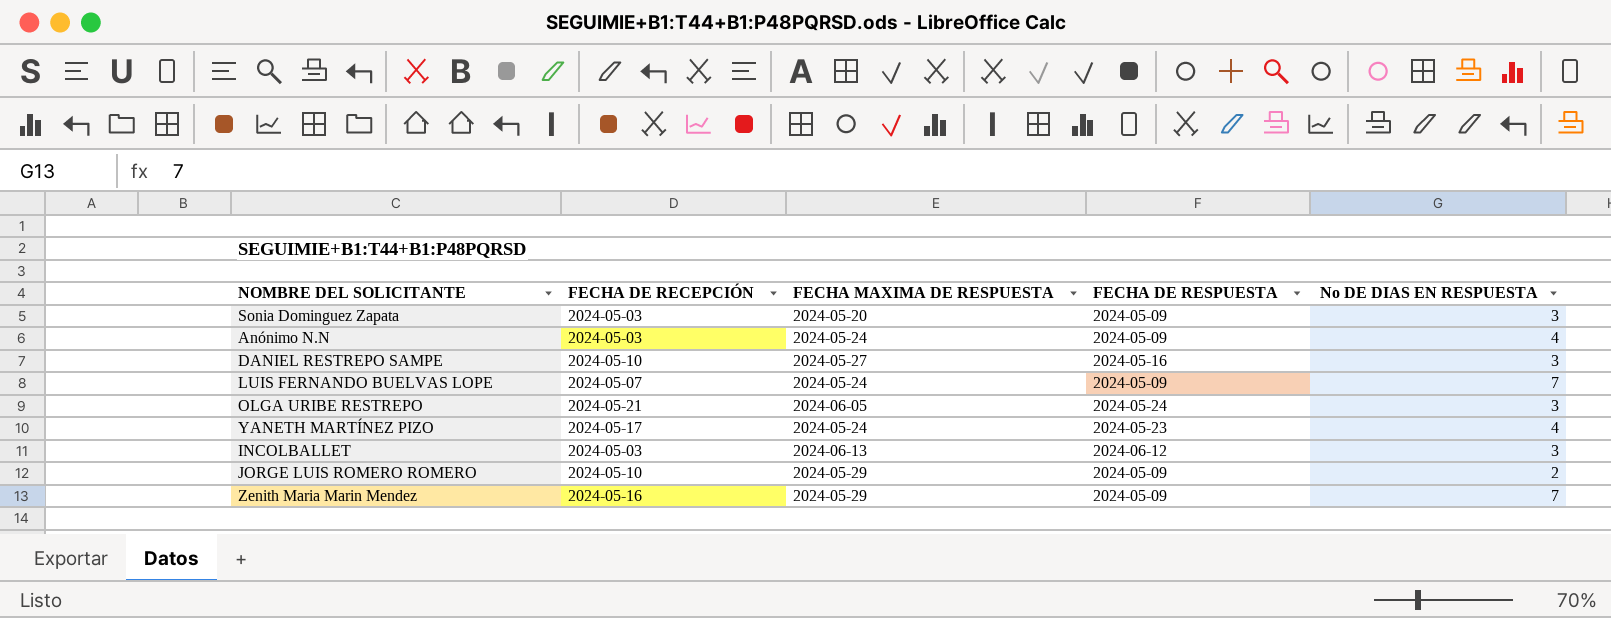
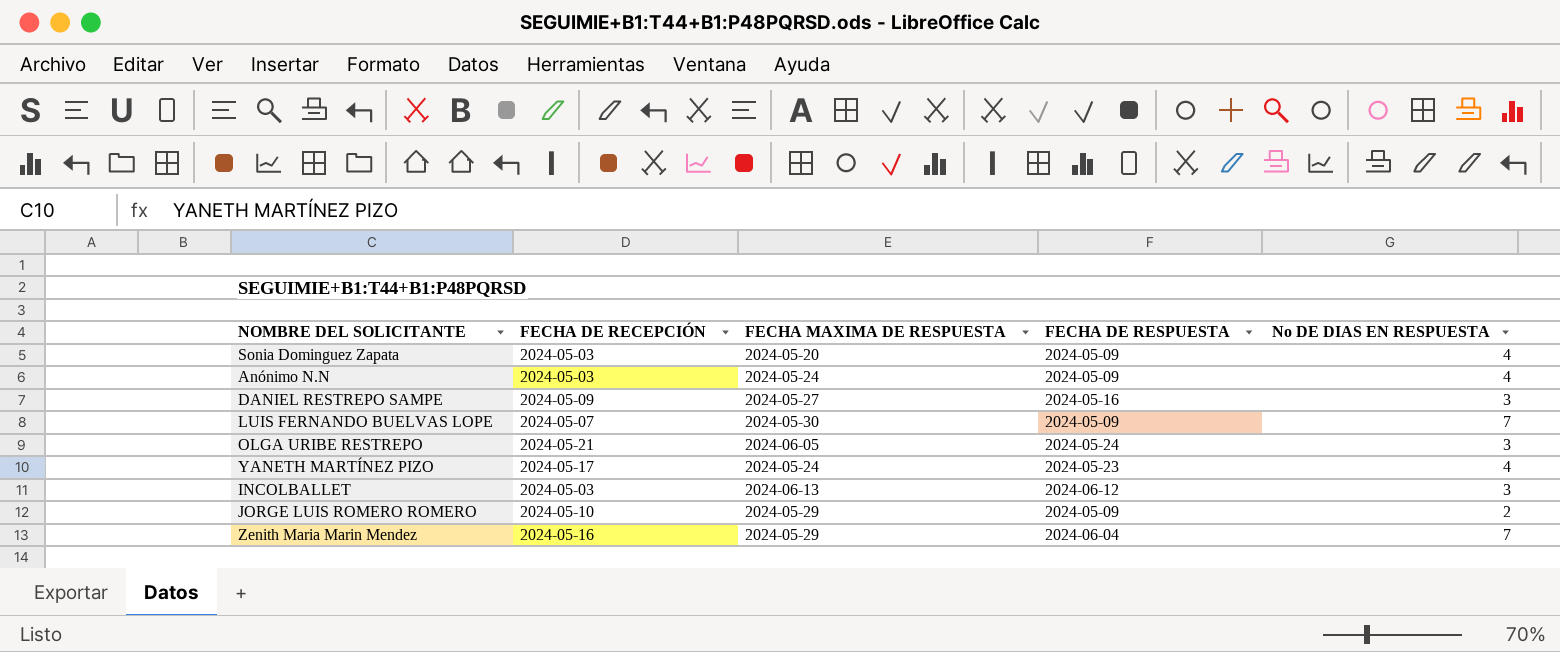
Sonia Dominguez Zapata | No DE DIAS EN RESPUESTA: 3 -> 4
DANIEL RESTREPO SAMPE | FECHA DE RECEPCIÓN: 2024-05-10 -> 2024-05-09
LUIS FERNANDO BUELVAS LOPE | FECHA MAXIMA DE RESPUESTA: 2024-05-24 -> 2024-05-30
Zenith Maria Marin Mendez | FECHA DE RESPUESTA: 2024-05-09 -> 2024-06-04

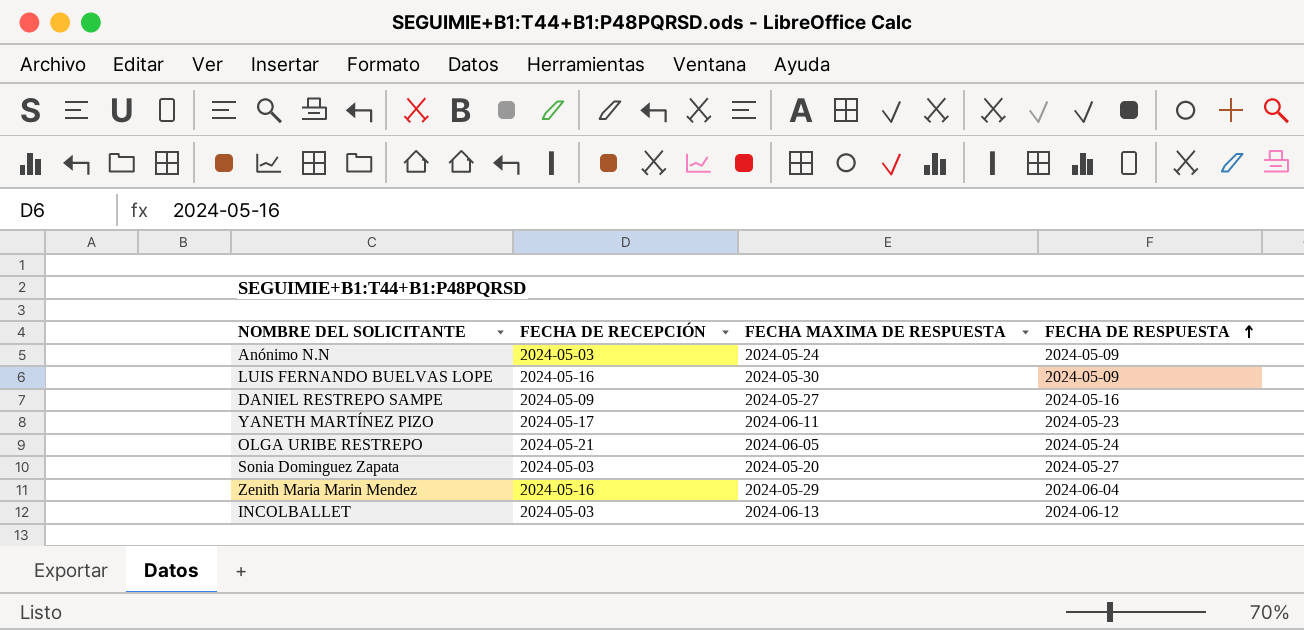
row order: none -> FECHA DE RESPUESTA ascending
column No DE DIAS EN RESPUESTA | position: 5 -> none
row JORGE LUIS ROMERO ROMERO: 2024-05-10 | 2024-05-29 | 2024-05-09 | 2 -> none
LUIS FERNANDO BUELVAS LOPE | FECHA DE RECEPCIÓN: 2024-05-07 -> 2024-05-16
YANETH MARTÍNEZ PIZO | FECHA MAXIMA DE RESPUESTA: 2024-05-24 -> 2024-06-11
Sonia Dominguez Zapata | FECHA DE RESPUESTA: 2024-05-09 -> 2024-05-27

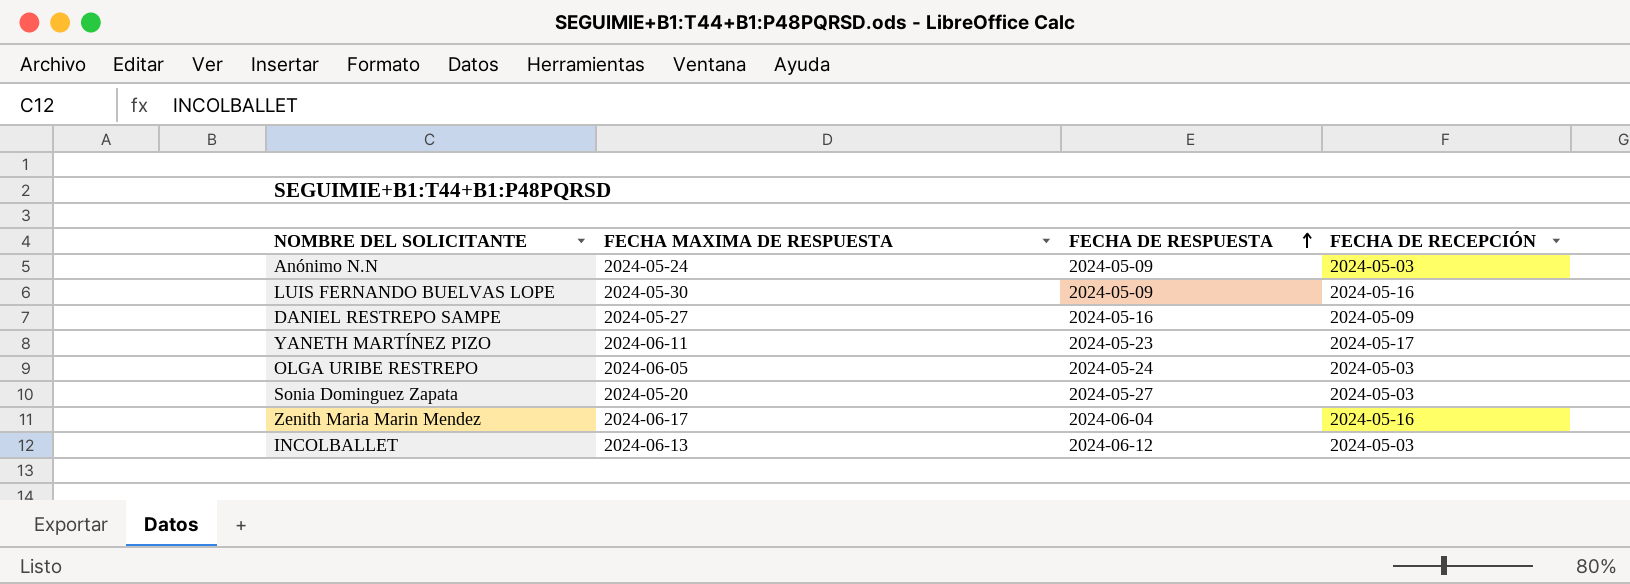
column FECHA DE RECEPCIÓN | position: 2 -> 4
OLGA URIBE RESTREPO | FECHA DE RECEPCIÓN: 2024-05-21 -> 2024-05-03
Zenith Maria Marin Mendez | FECHA MAXIMA DE RESPUESTA: 2024-05-29 -> 2024-06-17

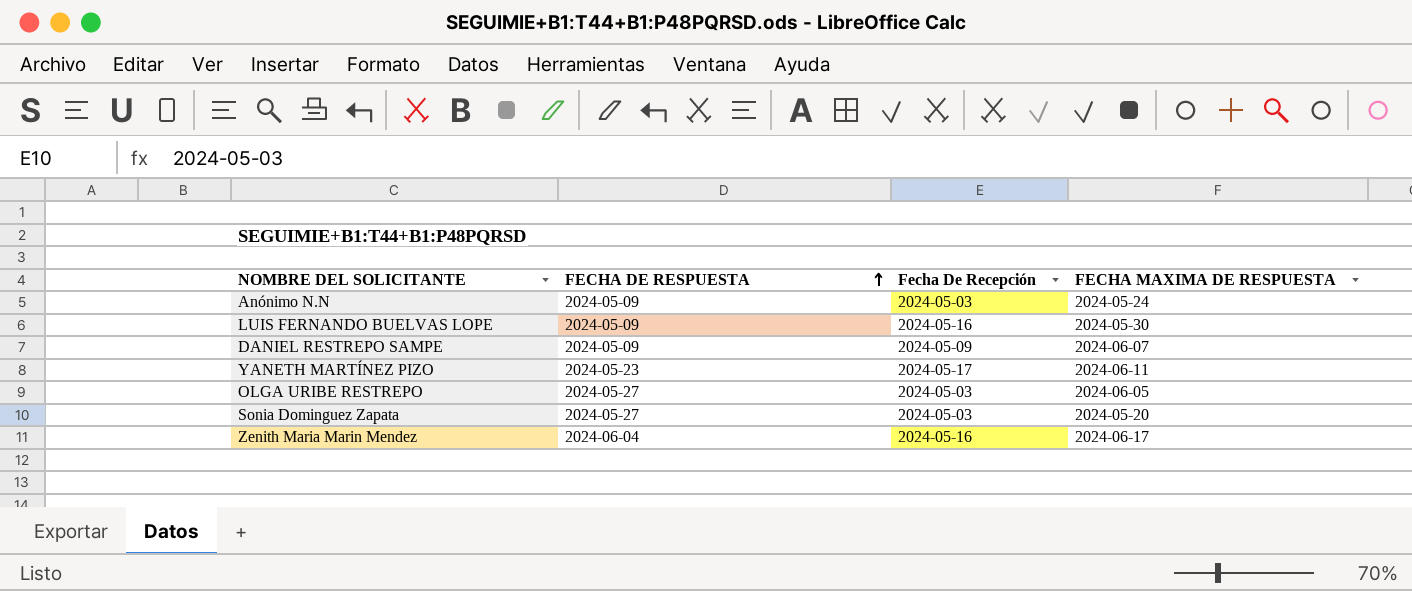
column name: FECHA DE RECEPCIÓN -> Fecha De Recepción
column FECHA MAXIMA DE RESPUESTA | position: 2 -> 4
row INCOLBALLET: 2024-06-13 | 2024-06-12 | 2024-05-03 -> none
DANIEL RESTREPO SAMPE | FECHA DE RESPUESTA: 2024-05-16 -> 2024-05-09
DANIEL RESTREPO SAMPE | FECHA MAXIMA DE RESPUESTA: 2024-05-27 -> 2024-06-07
OLGA URIBE RESTREPO | FECHA DE RESPUESTA: 2024-05-24 -> 2024-05-27

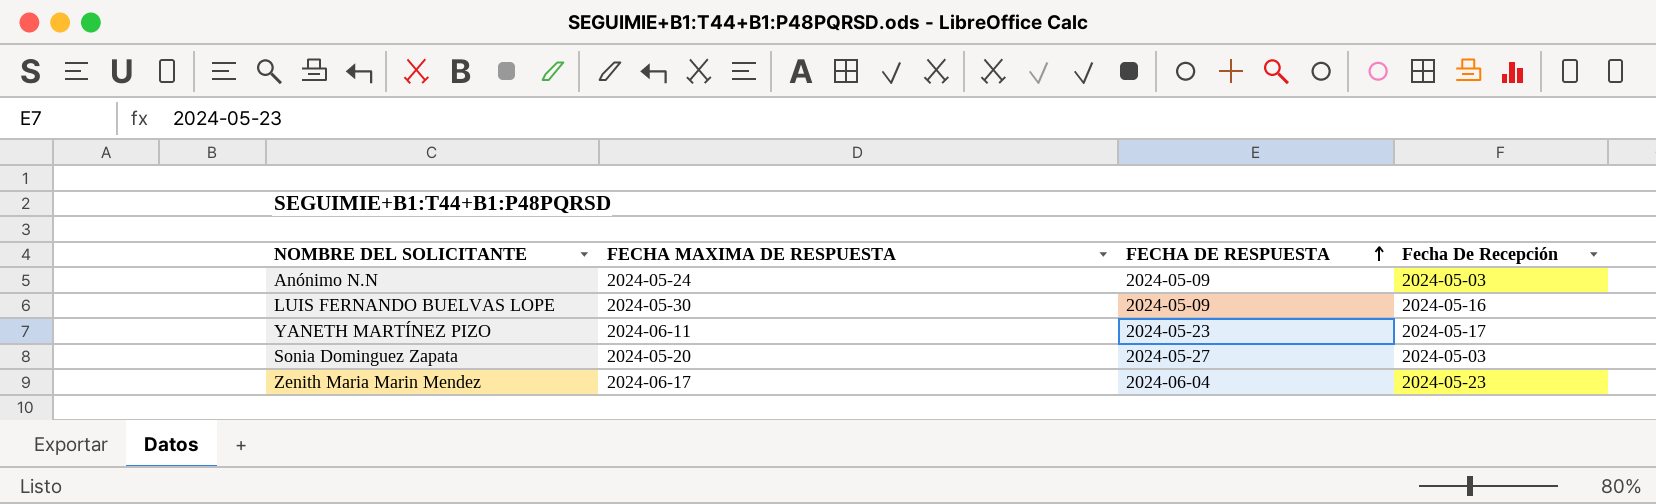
column FECHA MAXIMA DE RESPUESTA | position: 4 -> 2
row DANIEL RESTREPO SAMPE: 2024-05-09 | 2024-05-09 | 2024-06-07 -> none
row OLGA URIBE RESTREPO: 2024-05-27 | 2024-05-03 | 2024-06-05 -> none
Zenith Maria Marin Mendez | Fecha De Recepción: 2024-05-16 -> 2024-05-23

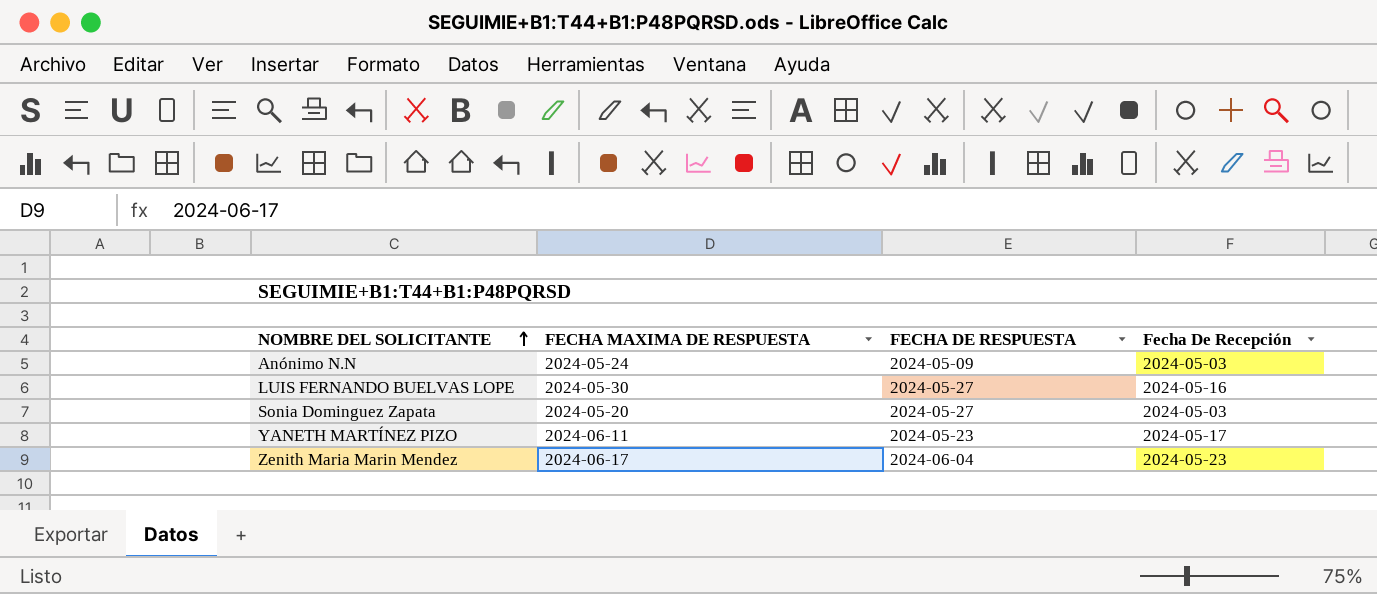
row order: FECHA DE RESPUESTA ascending -> NOMBRE DEL SOLICITANTE ascending
LUIS FERNANDO BUELVAS LOPE | FECHA DE RESPUESTA: 2024-05-09 -> 2024-05-27

